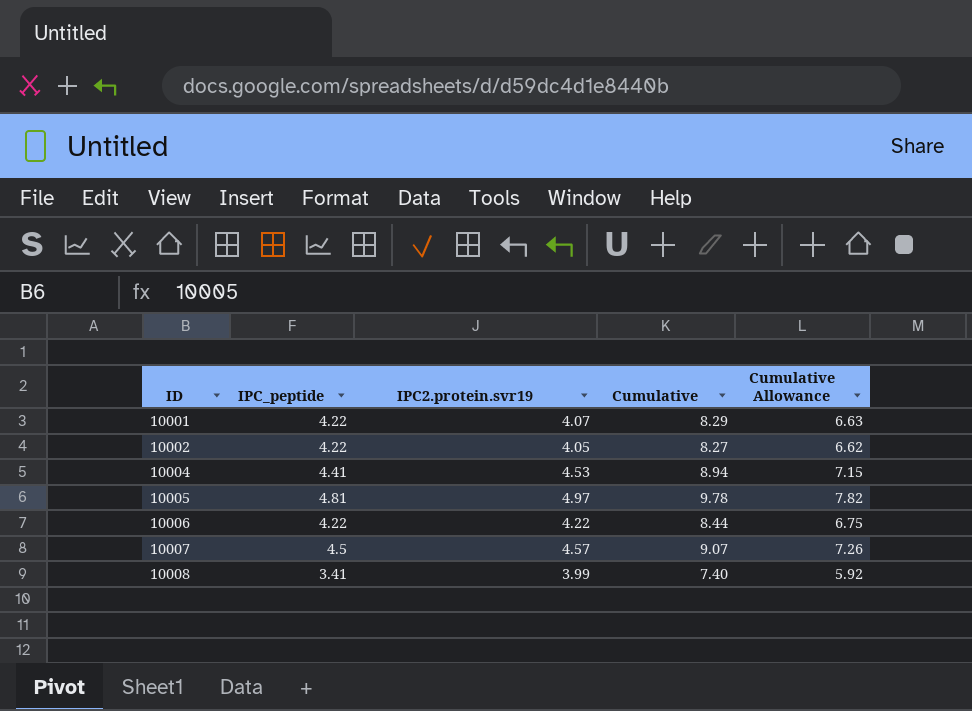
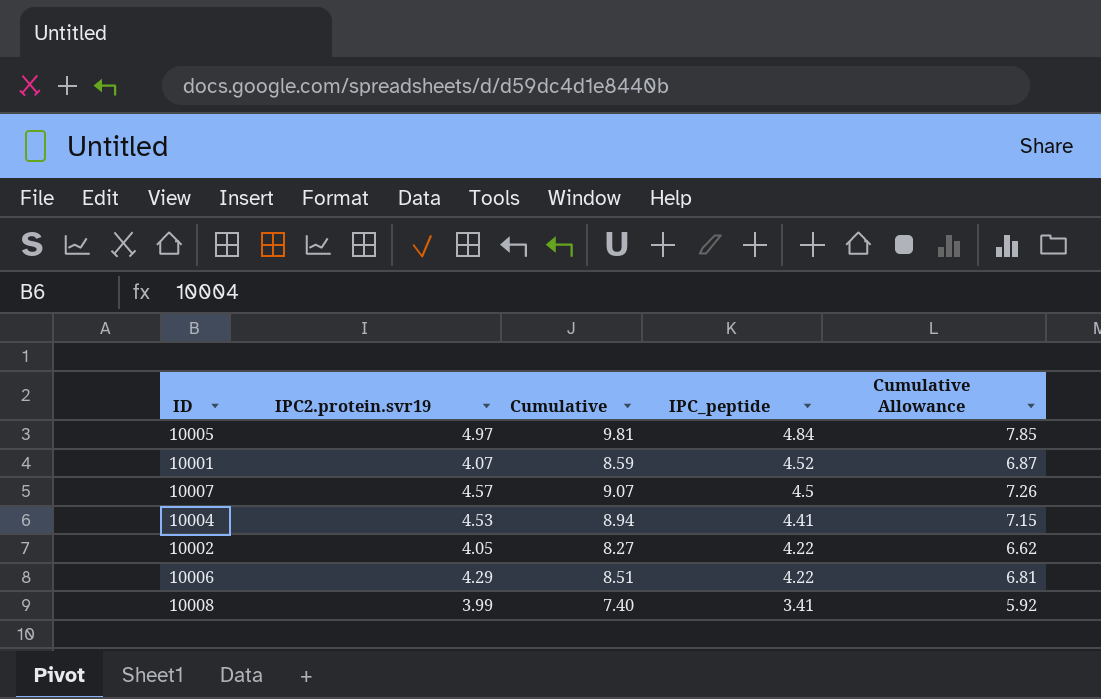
row order: ID ascending -> IPC_peptide descending
column IPC_peptide | position: 2 -> 4
10005 | Cumulative: 9.78 -> 9.81
10005 | IPC_peptide: 4.81 -> 4.84
10005 | Cumulative Allowance: 7.82 -> 7.85
10001 | Cumulative: 8.29 -> 8.59
10001 | IPC_peptide: 4.22 -> 4.52
10001 | Cumulative Allowance: 6.63 -> 6.87
10006 | IPC2.protein.svr19: 4.22 -> 4.29
10006 | Cumulative: 8.44 -> 8.51
10006 | Cumulative Allowance: 6.75 -> 6.81

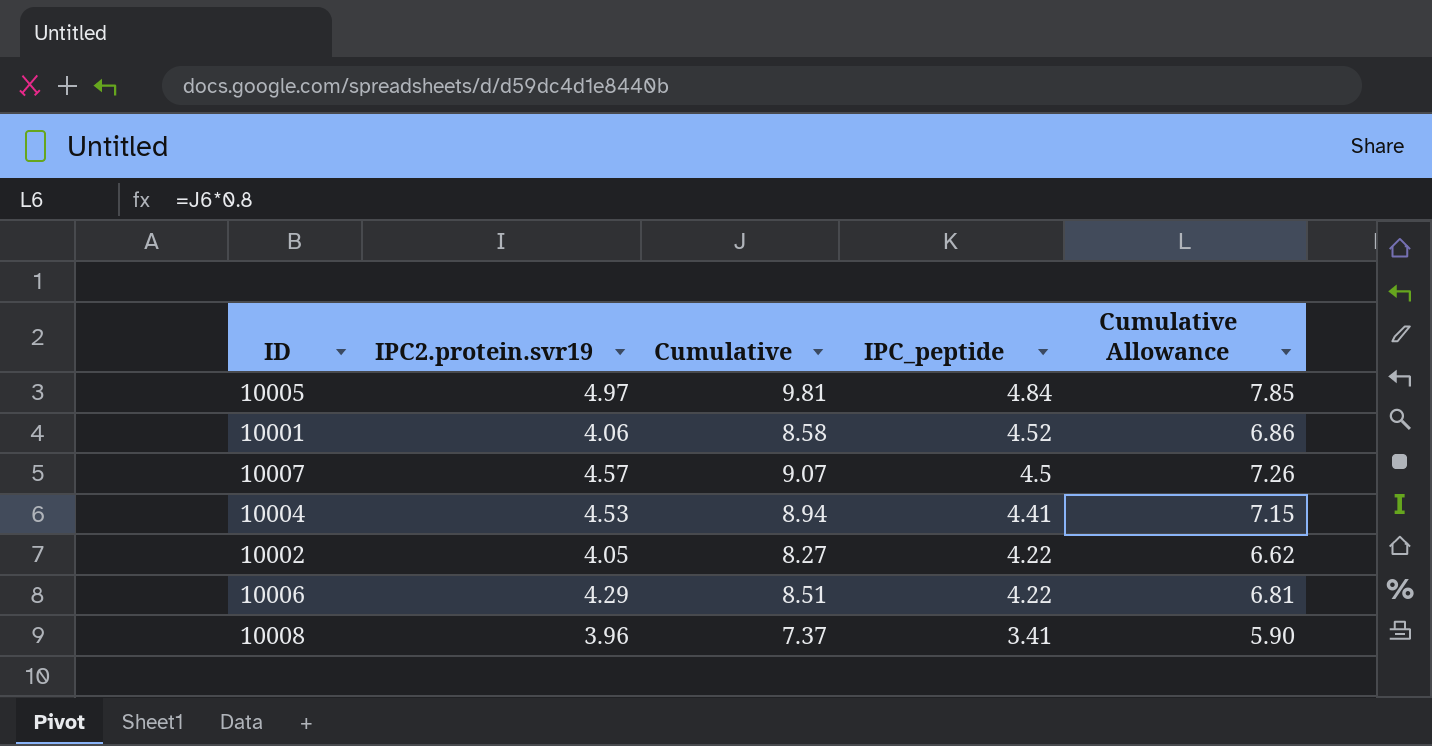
10001 | IPC2.protein.svr19: 4.07 -> 4.06
10001 | Cumulative: 8.59 -> 8.58
10001 | Cumulative Allowance: 6.87 -> 6.86
10008 | IPC2.protein.svr19: 3.99 -> 3.96
10008 | Cumulative: 7.40 -> 7.37
10008 | Cumulative Allowance: 5.92 -> 5.90

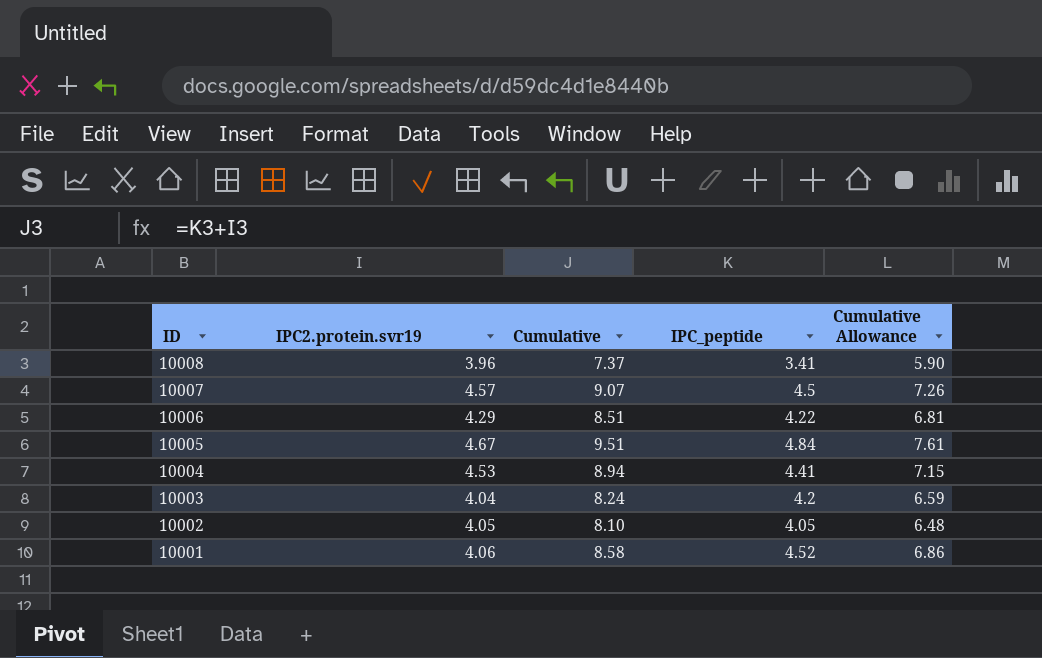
row order: IPC_peptide descending -> ID descending
10005 | IPC2.protein.svr19: 4.97 -> 4.67
10005 | Cumulative: 9.81 -> 9.51
10005 | Cumulative Allowance: 7.85 -> 7.61
row 10003: none -> 4.04 | 8.24 | 4.2 | 6.59
10002 | Cumulative: 8.27 -> 8.10
10002 | IPC_peptide: 4.22 -> 4.05
10002 | Cumulative Allowance: 6.62 -> 6.48

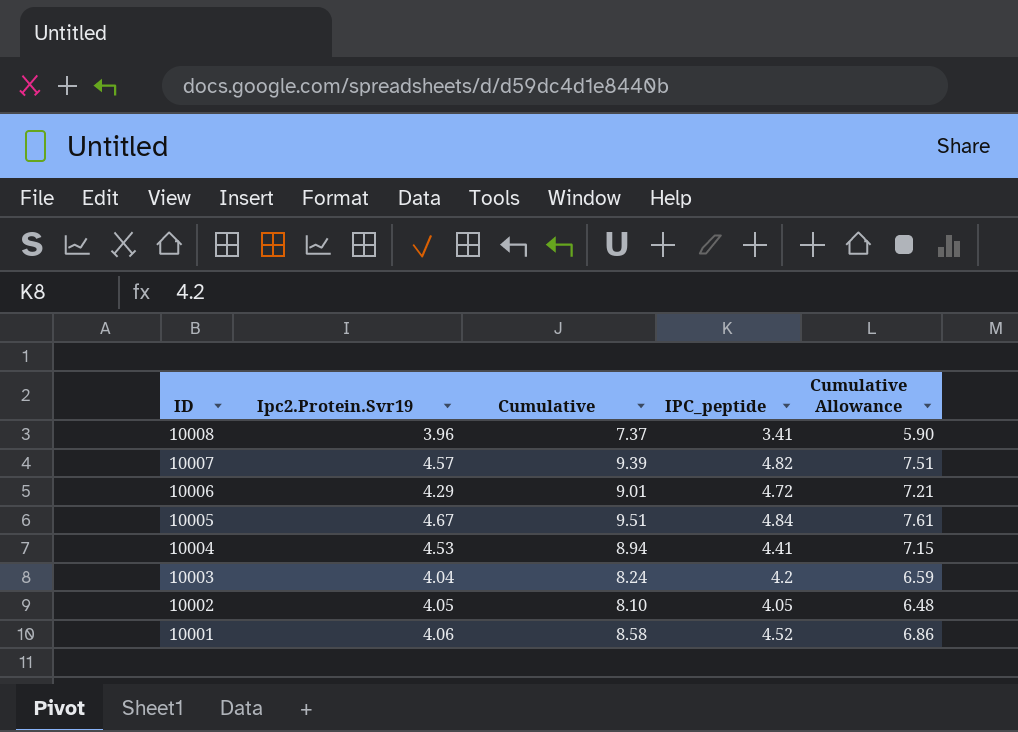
column name: IPC2.protein.svr19 -> Ipc2.Protein.Svr19
10007 | Cumulative: 9.07 -> 9.39
10007 | IPC_peptide: 4.5 -> 4.82
10007 | Cumulative Allowance: 7.26 -> 7.51
10006 | Cumulative: 8.51 -> 9.01
10006 | IPC_peptide: 4.22 -> 4.72
10006 | Cumulative Allowance: 6.81 -> 7.21

